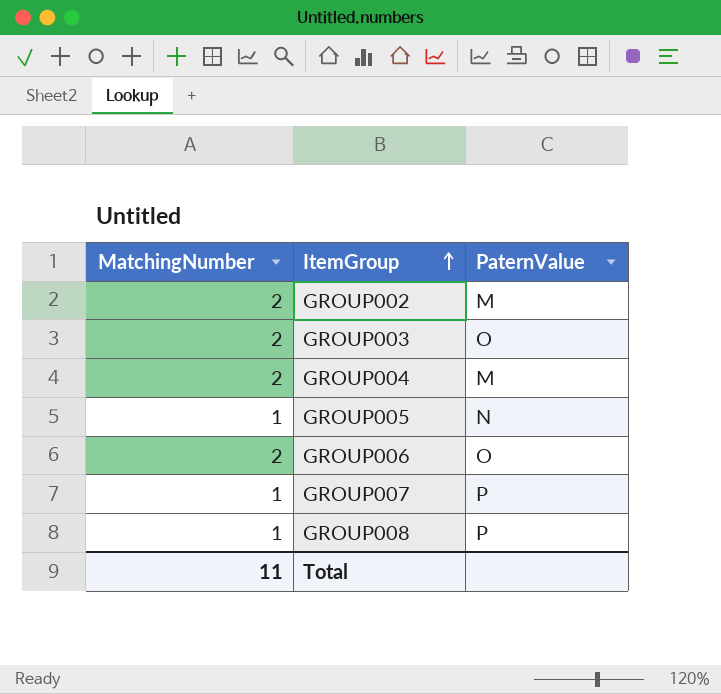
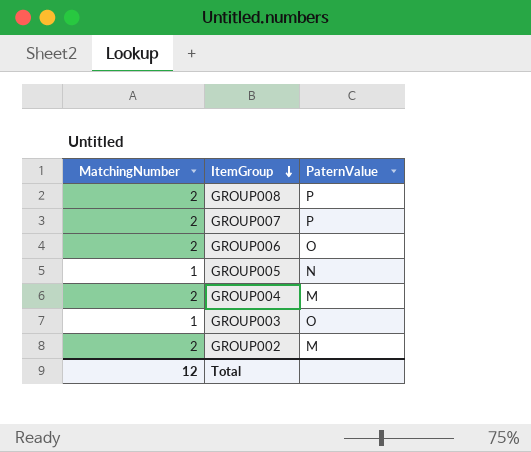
row order: ItemGroup ascending -> ItemGroup descending
GROUP008 | MatchingNumber: 1 -> 2
GROUP007 | MatchingNumber: 1 -> 2
GROUP003 | MatchingNumber: 2 -> 1
Total | MatchingNumber: 11 -> 12

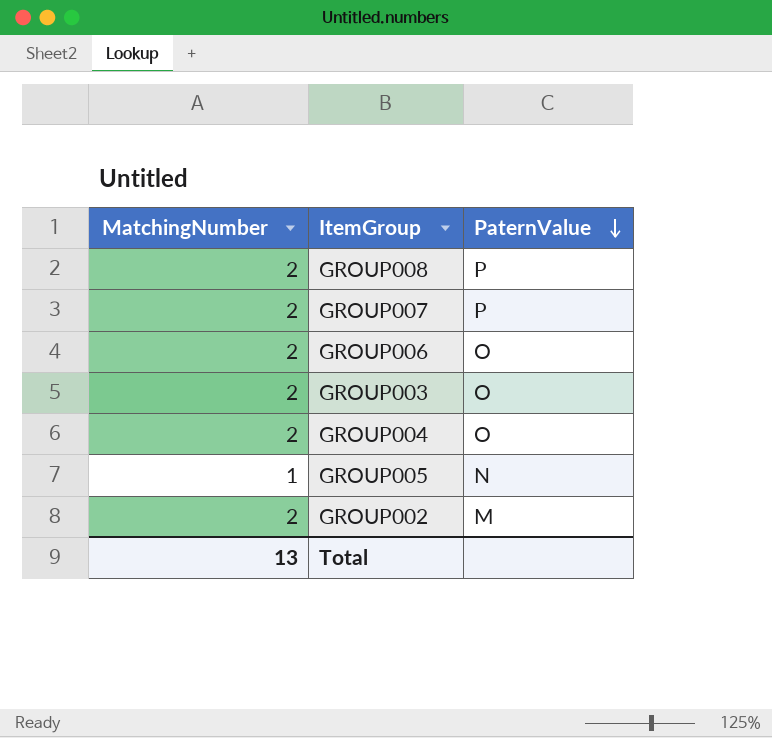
row order: ItemGroup descending -> PaternValue descending
GROUP003 | MatchingNumber: 1 -> 2
GROUP004 | PaternValue: M -> O
Total | MatchingNumber: 12 -> 13

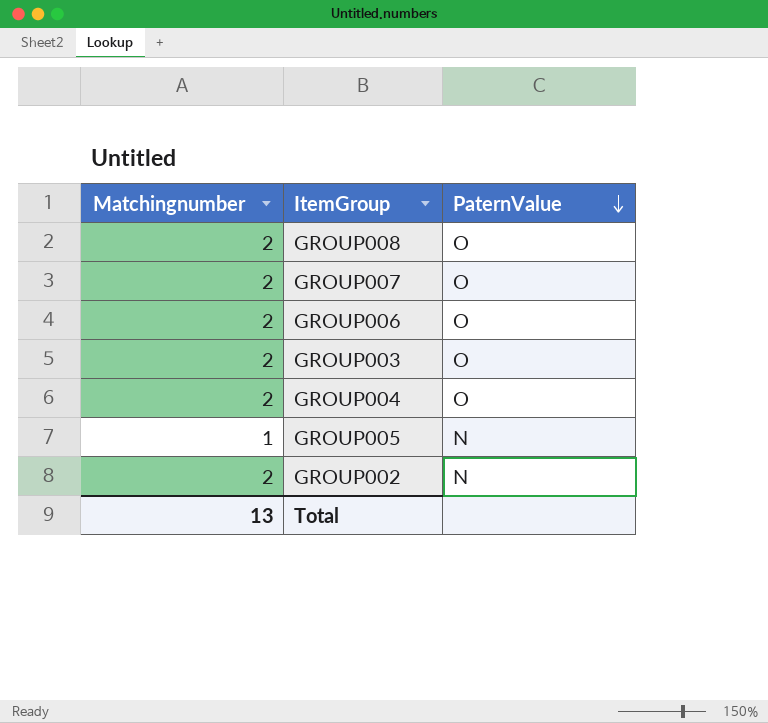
column name: MatchingNumber -> Matchingnumber
GROUP008 | PaternValue: P -> O
GROUP007 | PaternValue: P -> O
GROUP002 | PaternValue: M -> N

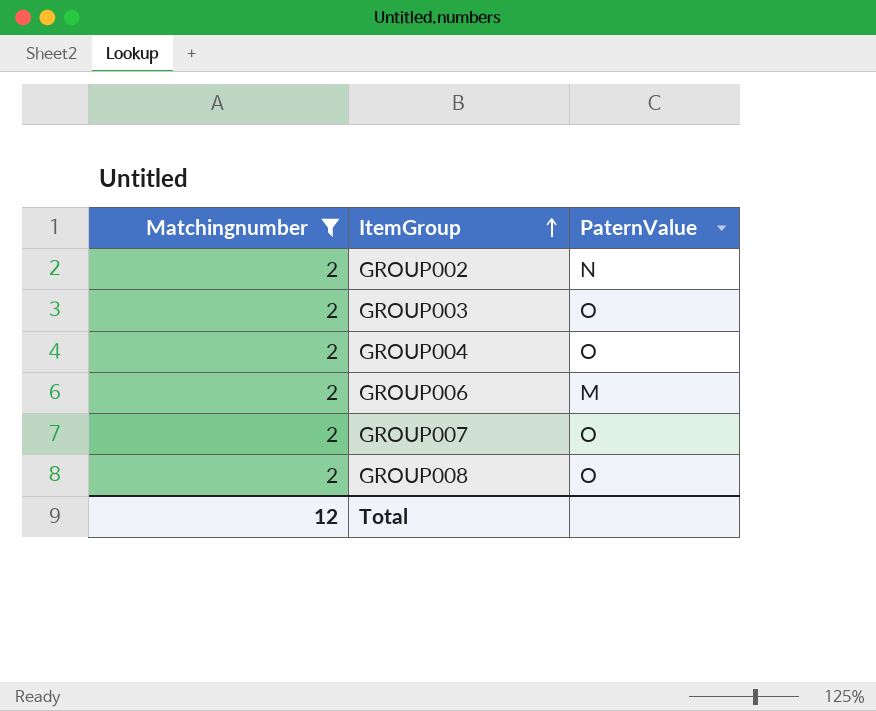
filter: none -> Matchingnumber = 2
row order: PaternValue descending -> ItemGroup ascending
GROUP006 | PaternValue: O -> M
Total | Matchingnumber: 13 -> 12

